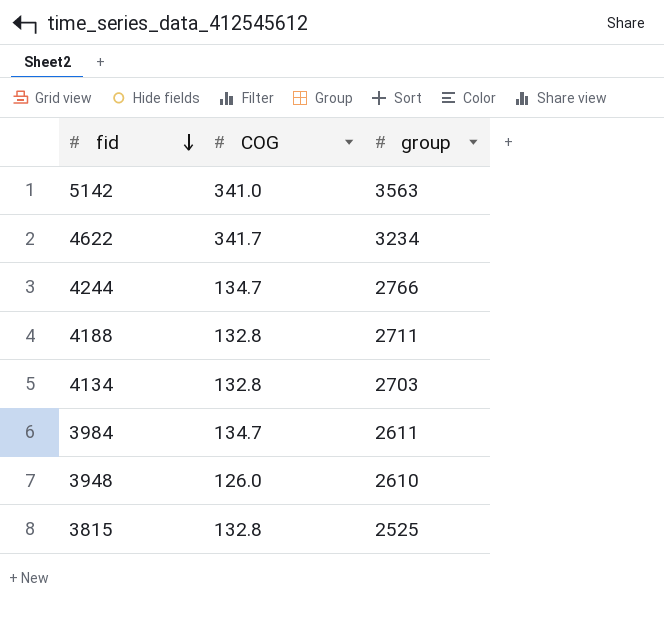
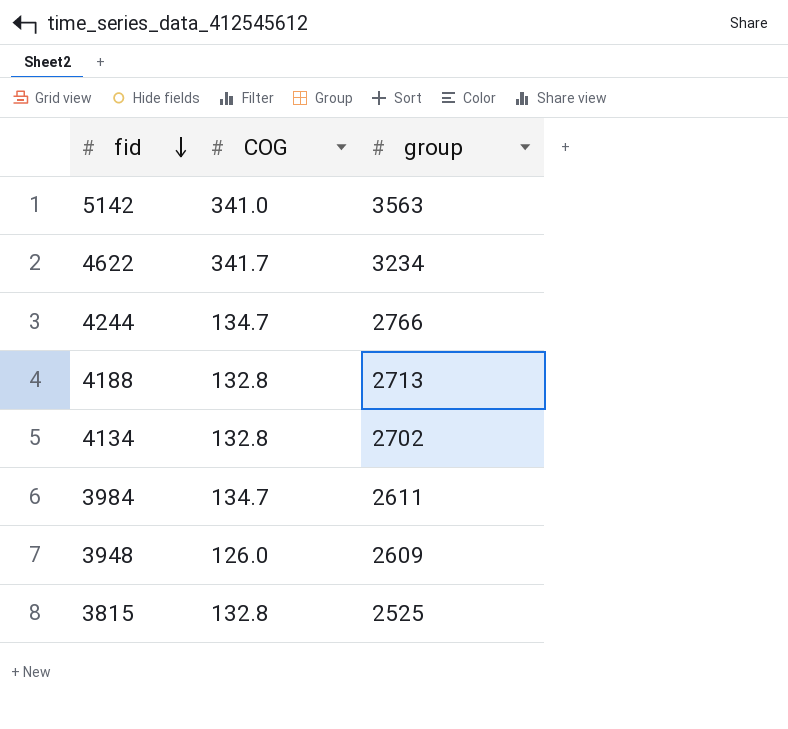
4188 | group: 2711 -> 2713
4134 | group: 2703 -> 2702
3948 | group: 2610 -> 2609

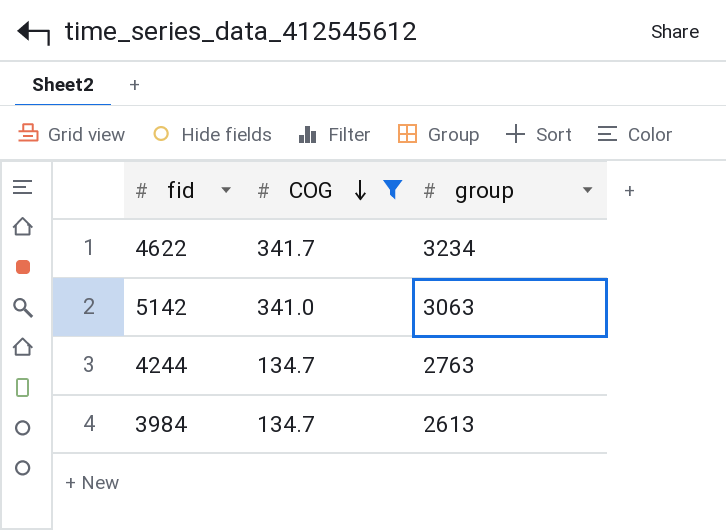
filter: none -> COG >= 134.7
row order: fid descending -> COG descending
5142 | group: 3563 -> 3063
4244 | group: 2766 -> 2763
3984 | group: 2611 -> 2613

